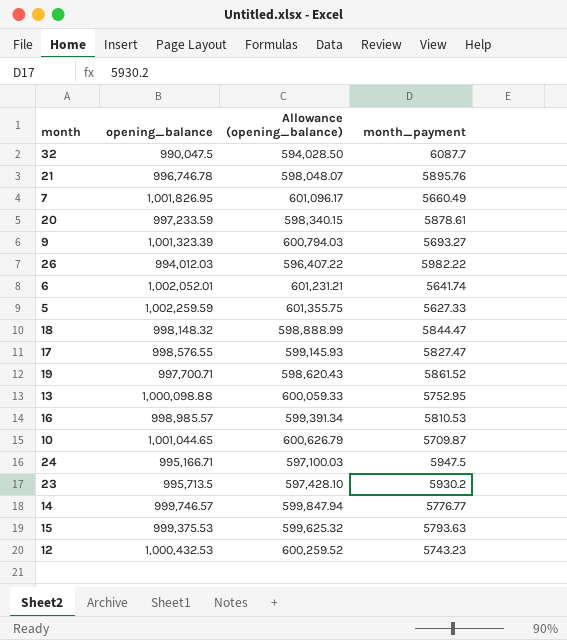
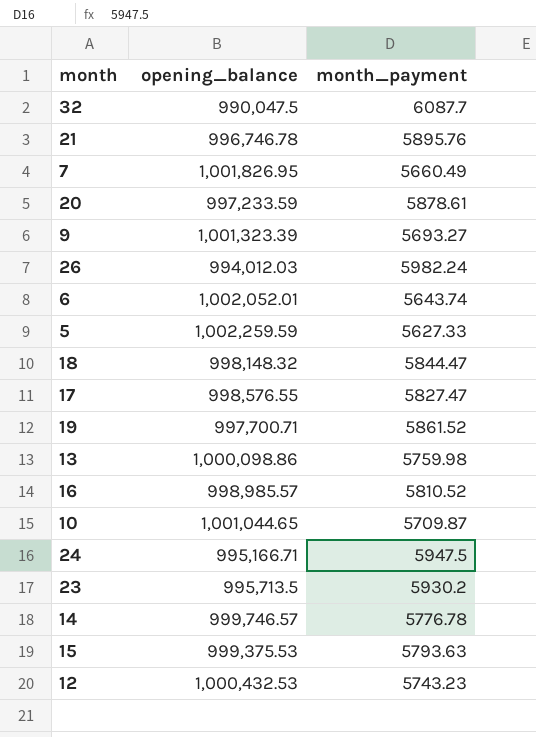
column Allowance (opening_balance) | formula: [opening_balance] * 0.6 -> none
26 | month_payment: 5982.22 -> 5982.24
6 | month_payment: 5641.74 -> 5643.74
13 | opening_balance: 1,000,098.88 -> 1,000,098.86
13 | month_payment: 5752.95 -> 5759.98
16 | month_payment: 5810.53 -> 5810.52
14 | month_payment: 5776.77 -> 5776.78

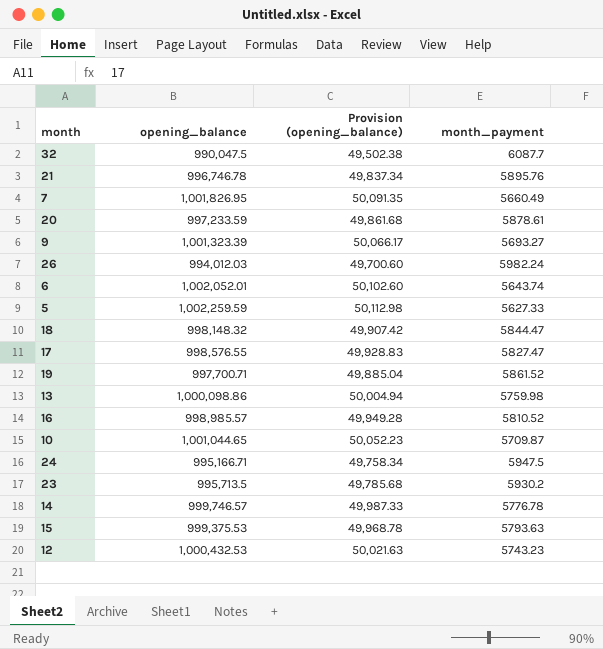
column Provision (opening_balance) | formula: none -> [opening_balance] * 0.05

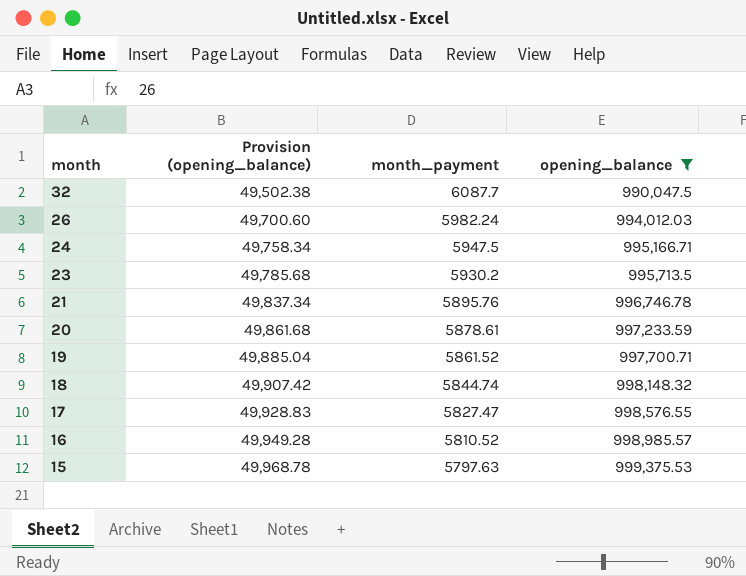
filter: none -> opening_balance <= 999,375.53
row order: none -> month descending
column opening_balance | position: 2 -> 4
18 | month_payment: 5844.47 -> 5844.74
15 | month_payment: 5793.63 -> 5797.63

